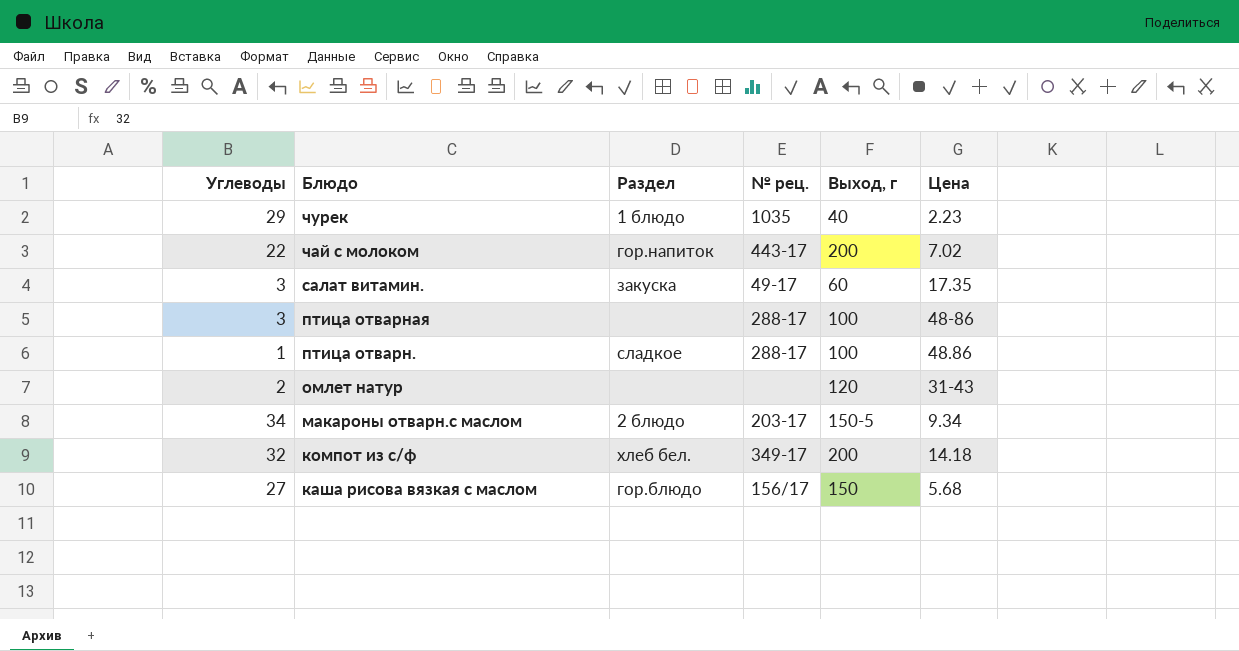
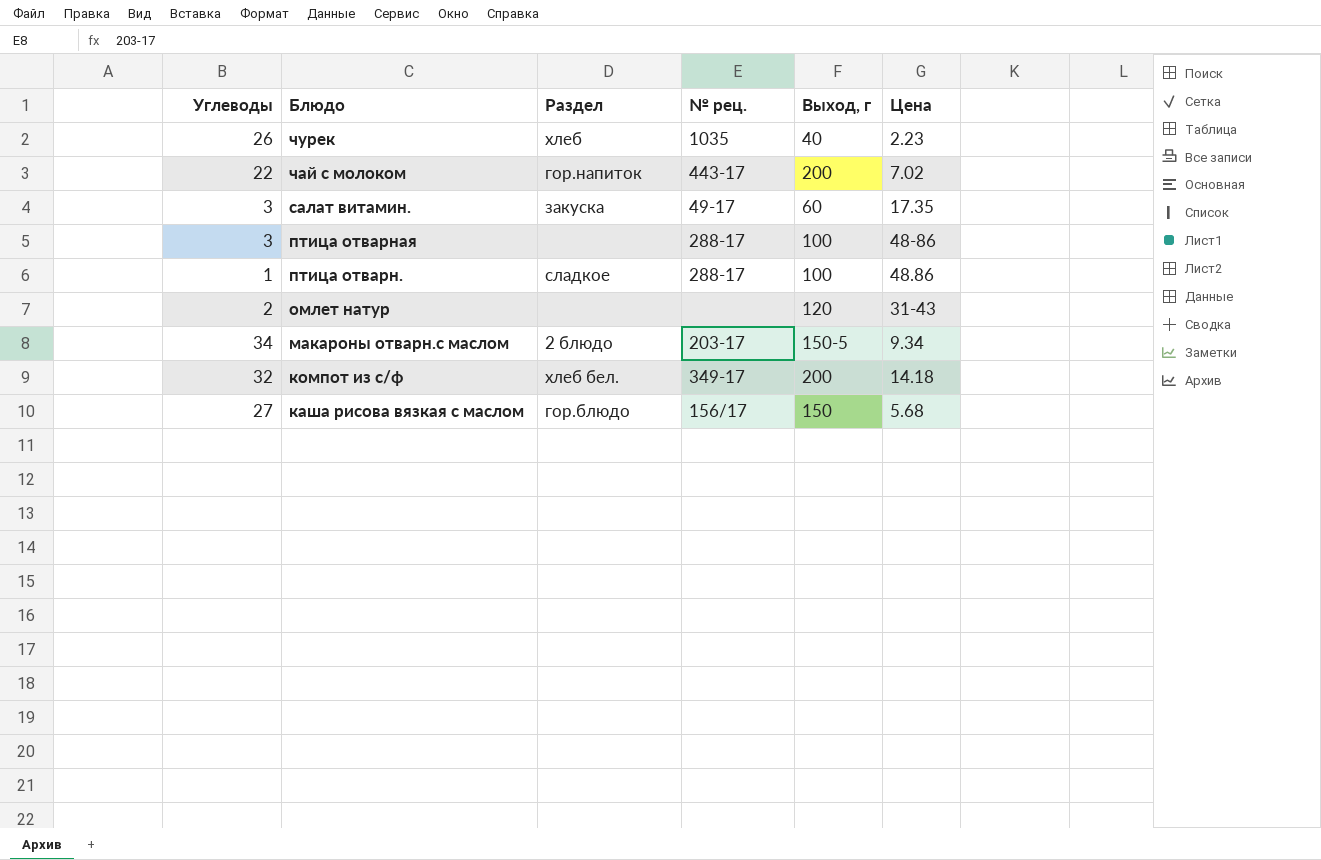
чурек | Углеводы: 29 -> 26
чурек | Раздел: 1 блюдо -> хлеб

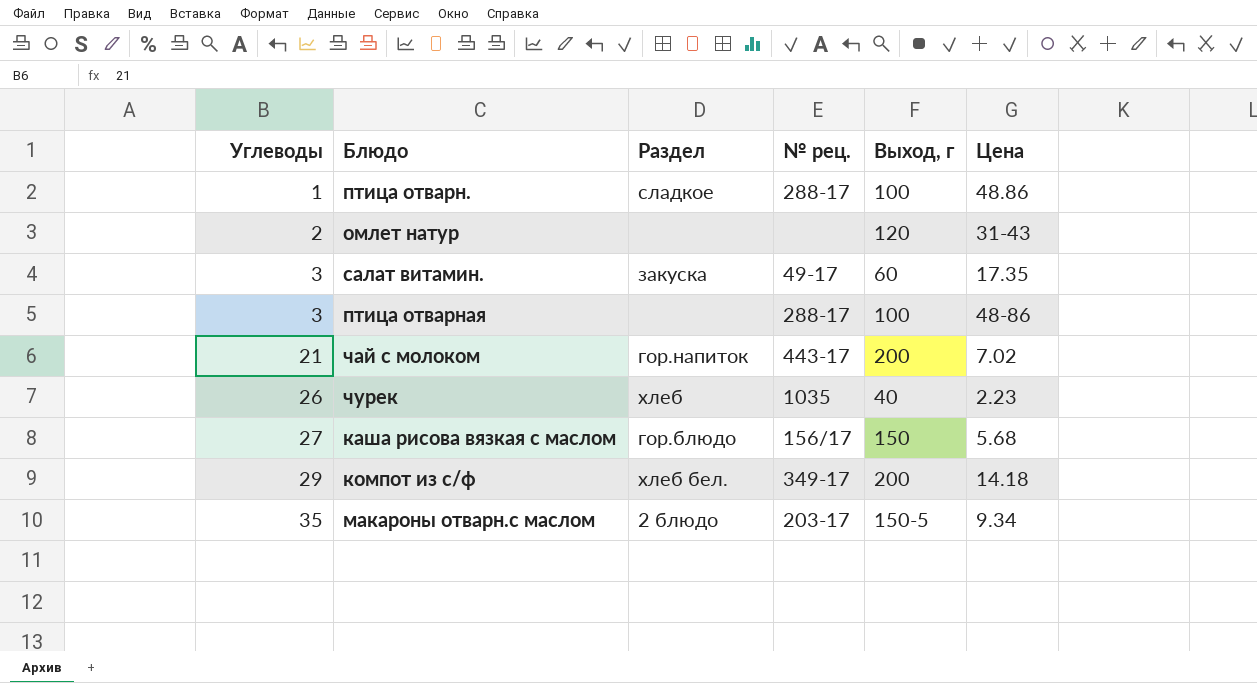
row order: Блюдо descending -> Углеводы ascending
чай с молоком | Углеводы: 22 -> 21
компот из с/ф | Углеводы: 32 -> 29
макароны отварн.с маслом | Углеводы: 34 -> 35

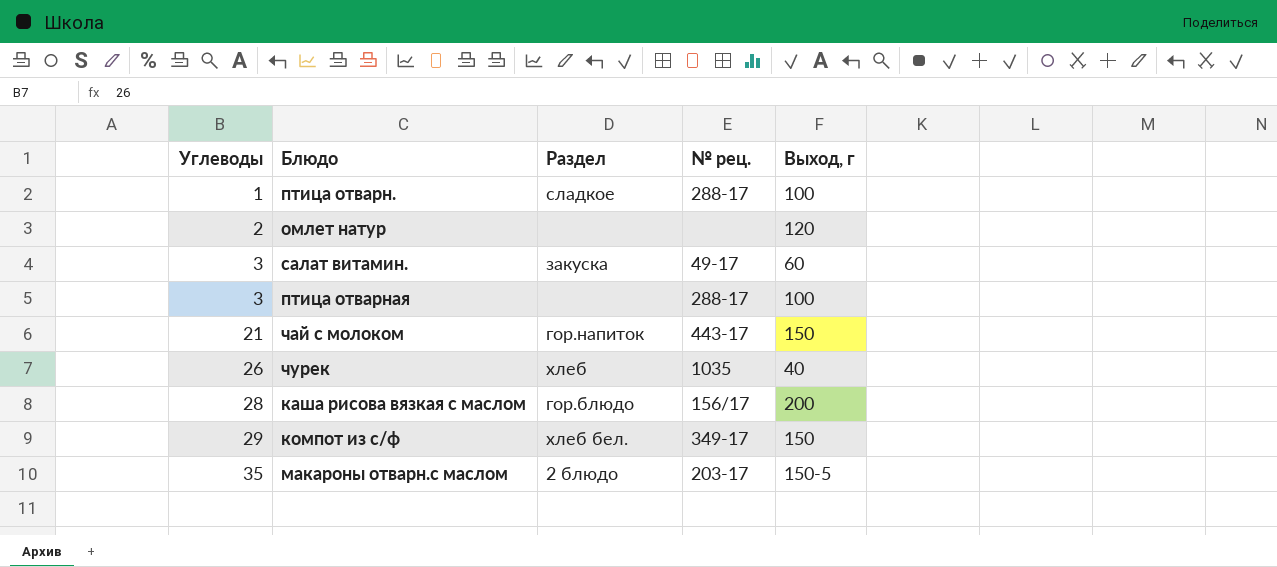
column Цена | position: 6 -> none
чай с молоком | Выход, г: 200 -> 150
каша рисова вязкая с маслом | Углеводы: 27 -> 28
каша рисова вязкая с маслом | Выход, г: 150 -> 200
компот из с/ф | Выход, г: 200 -> 150

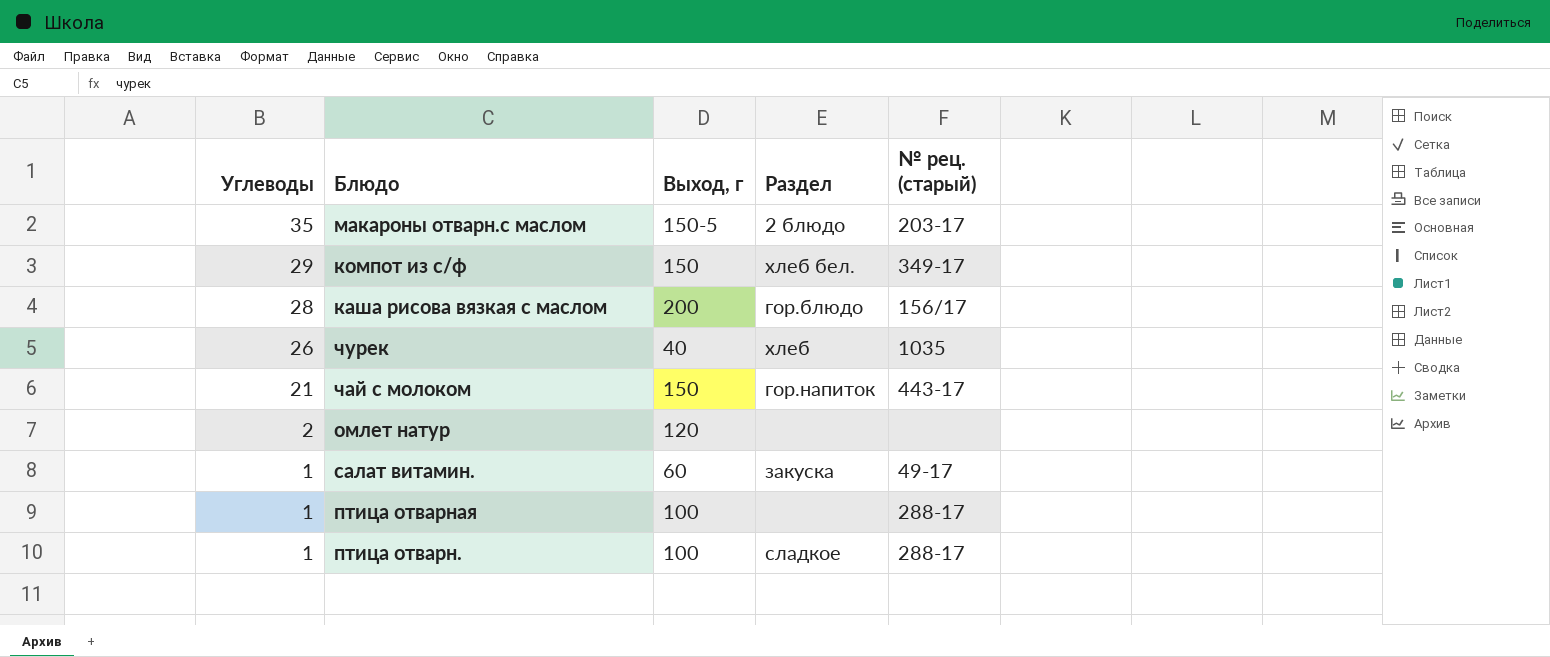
row order: Углеводы ascending -> Углеводы descending
column Выход, г | position: 5 -> 3
column name: № рец. -> № рец. (старый)
салат витамин. | Углеводы: 3 -> 1
птица отварная | Углеводы: 3 -> 1

